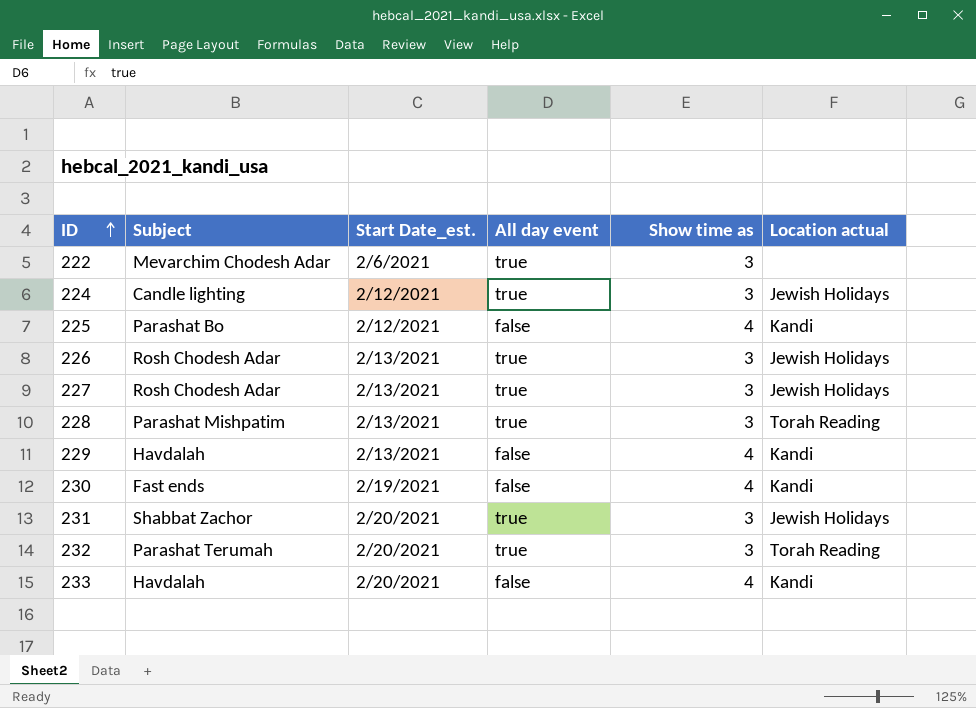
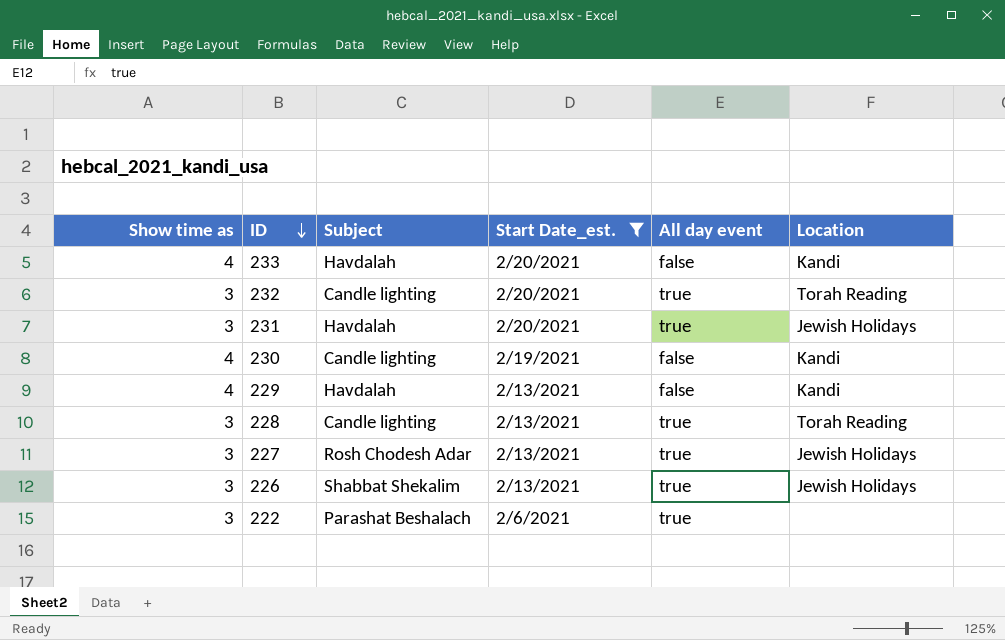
filter: none -> Start Date_est. != 2/12/2021
row order: ID ascending -> ID descending
column Show time as | position: 5 -> 1
column name: Location actual -> Location
232 | Subject: Parashat Terumah -> Candle lighting
231 | Subject: Shabbat Zachor -> Havdalah
230 | Subject: Fast ends -> Candle lighting
228 | Subject: Parashat Mishpatim -> Candle lighting
226 | Subject: Rosh Chodesh Adar -> Shabbat Shekalim
222 | Subject: Mevarchim Chodesh Adar -> Parashat Beshalach

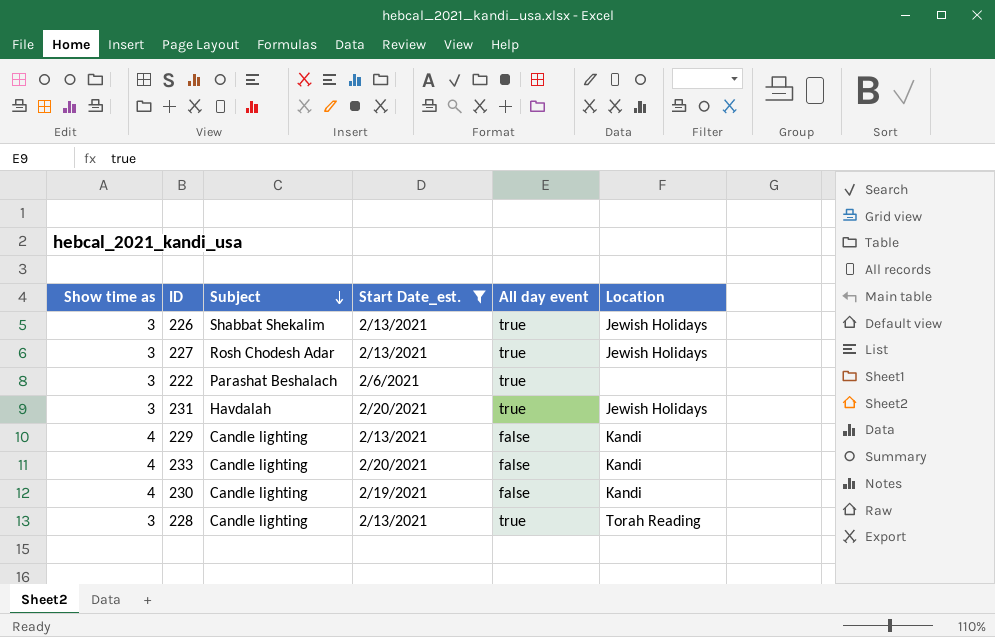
row order: ID descending -> Subject descending
row 232: 3 | Candle lighting | 2/20/2021 | true | Torah Reading -> none
229 | Subject: Havdalah -> Candle lighting
233 | Subject: Havdalah -> Candle lighting

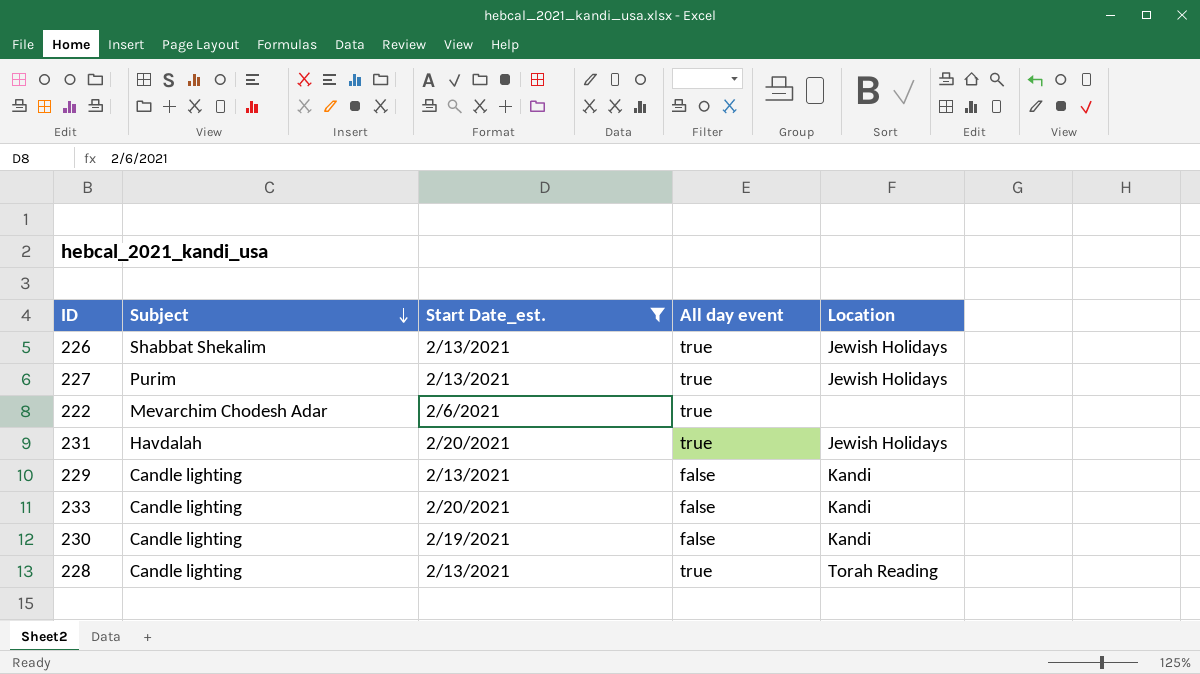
column Show time as | position: 1 -> none
227 | Subject: Rosh Chodesh Adar -> Purim
222 | Subject: Parashat Beshalach -> Mevarchim Chodesh Adar

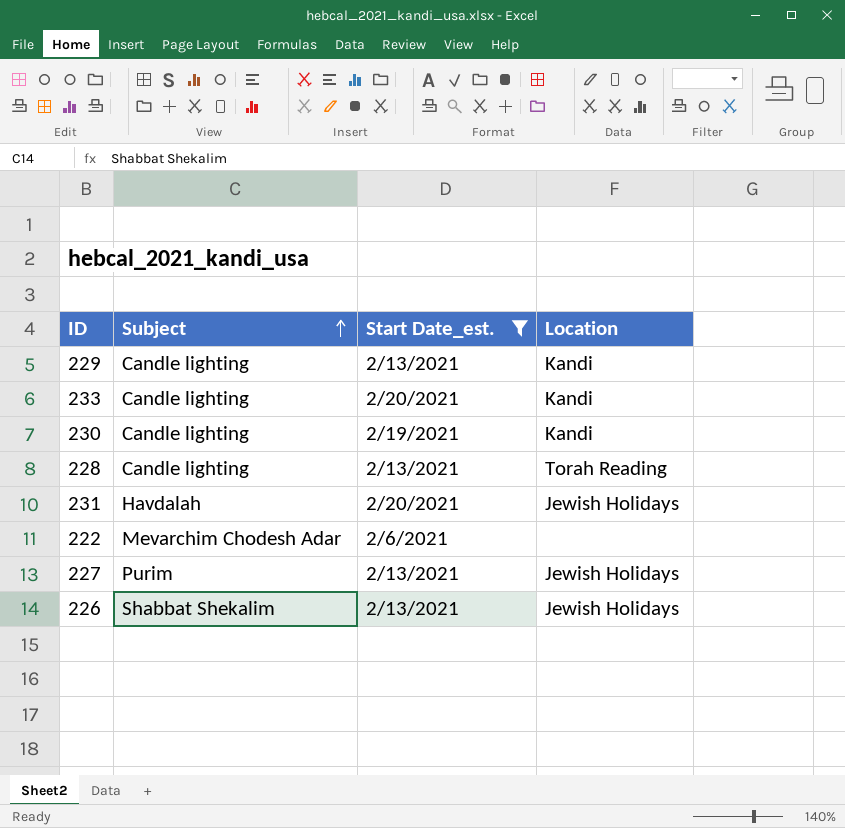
row order: Subject descending -> Subject ascending
column All day event | position: 4 -> none

